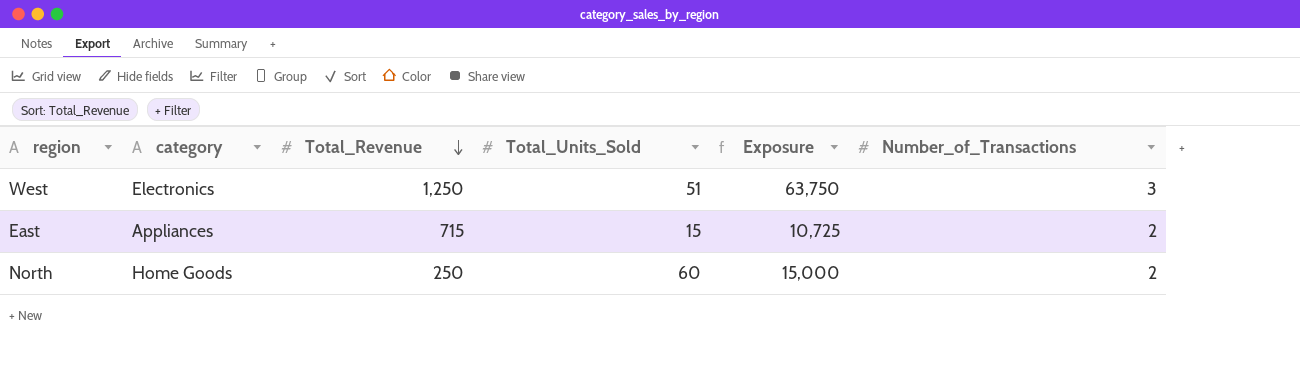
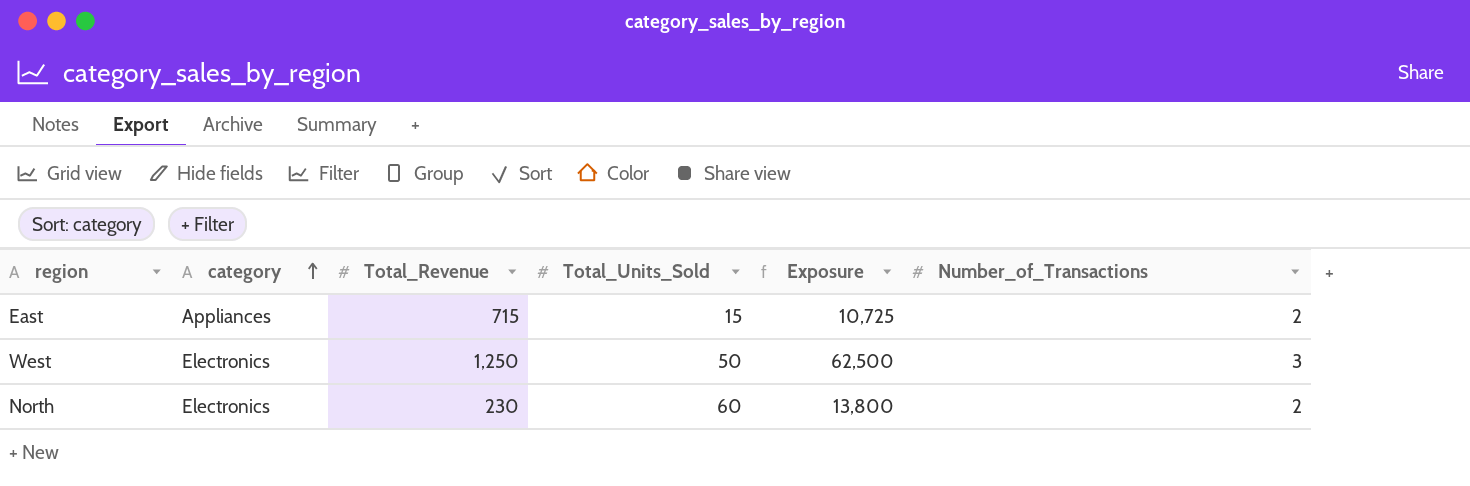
row order: Total_Revenue descending -> category ascending
West | Total_Units_Sold: 51 -> 50
West | Exposure: 63,750 -> 62,500
North | category: Home Goods -> Electronics
North | Total_Revenue: 250 -> 230
North | Exposure: 15,000 -> 13,800

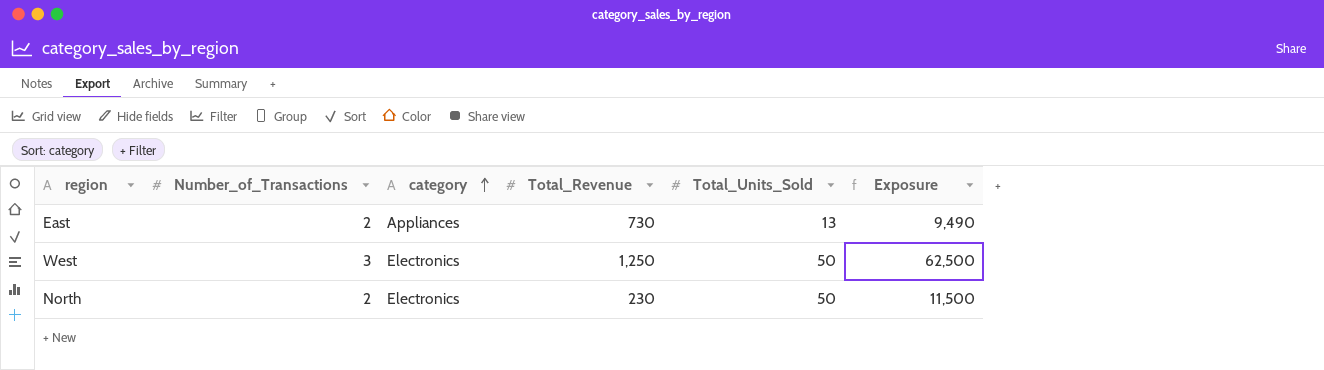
column Number_of_Transactions | position: 6 -> 2
East | Total_Revenue: 715 -> 730
East | Total_Units_Sold: 15 -> 13
East | Exposure: 10,725 -> 9,490
North | Total_Units_Sold: 60 -> 50
North | Exposure: 13,800 -> 11,500

